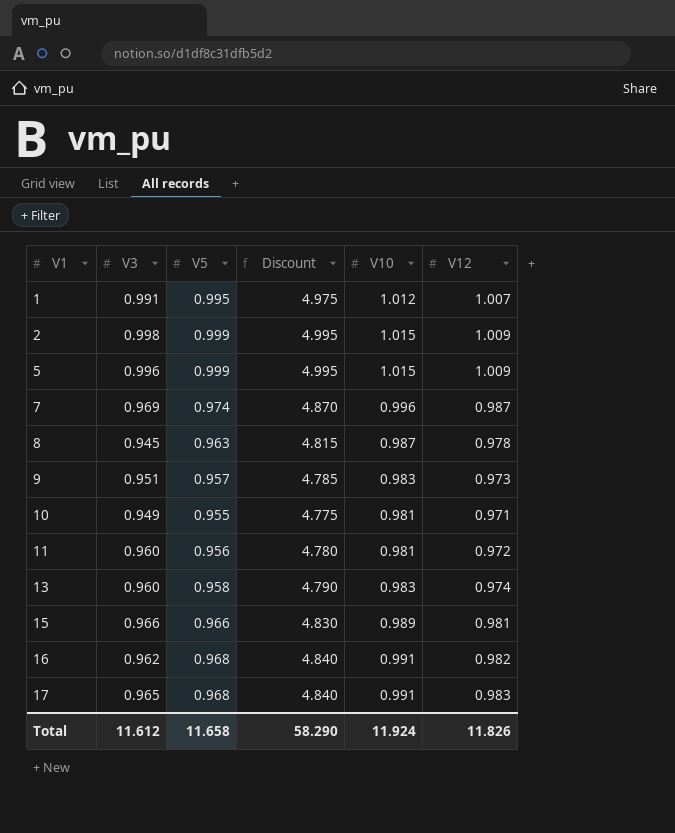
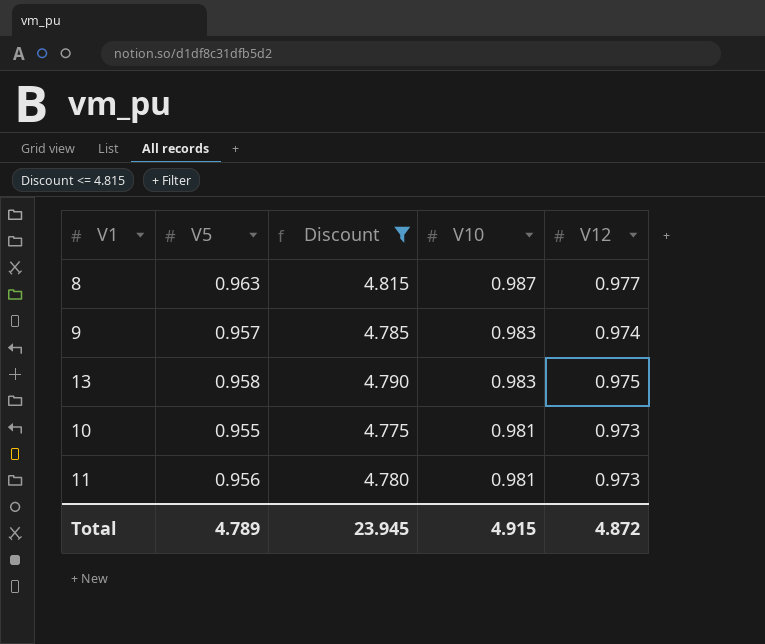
filter: none -> Discount <= 4.815
row order: V1 ascending -> V10 descending
column V3 | position: 2 -> none
8 | V12: 0.978 -> 0.977
9 | V12: 0.973 -> 0.974
13 | V12: 0.974 -> 0.975
10 | V12: 0.971 -> 0.973
11 | V12: 0.972 -> 0.973
Total | V5: 11.658 -> 4.789
Total | Discount: 58.290 -> 23.945
Total | V10: 11.924 -> 4.915
Total | V12: 11.826 -> 4.872

